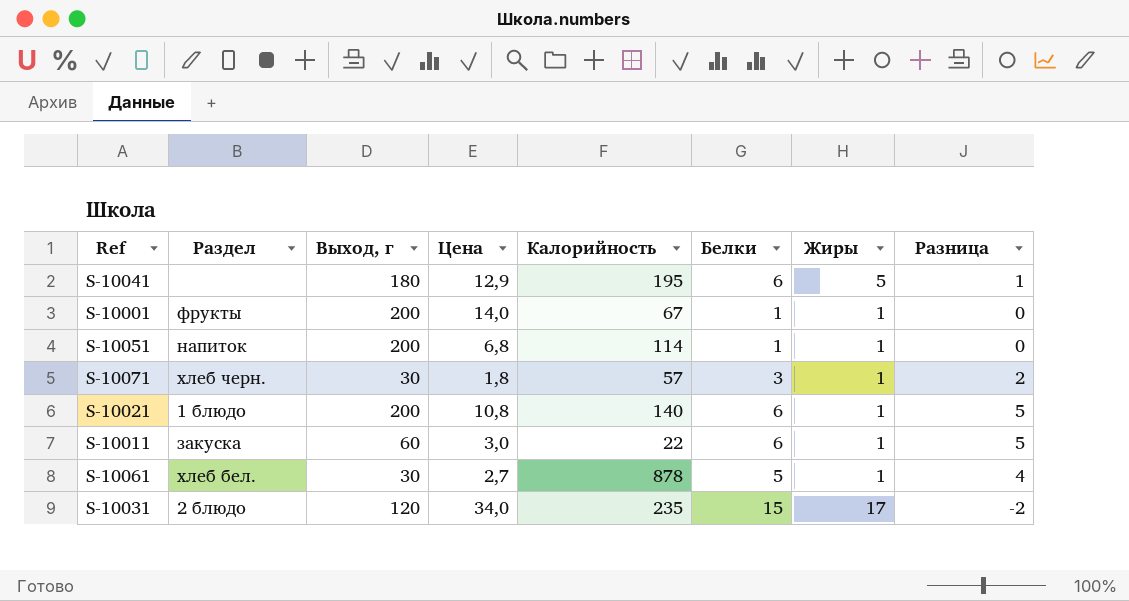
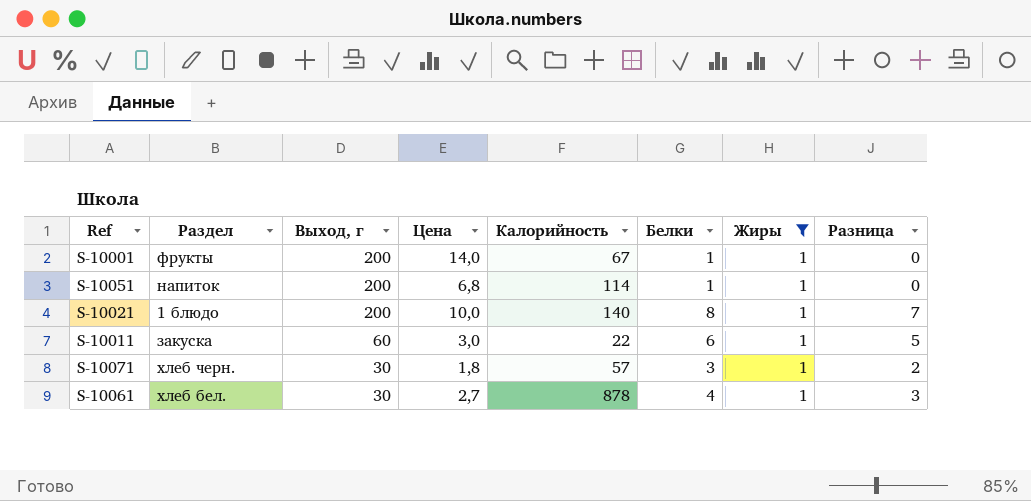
filter: none -> Жиры = 1
row order: none -> Выход, г descending
S-10021 | Цена: 10,8 -> 10,0
S-10021 | Белки: 6 -> 8
S-10021 | Разница: 5 -> 7
S-10061 | Белки: 5 -> 4
S-10061 | Разница: 4 -> 3

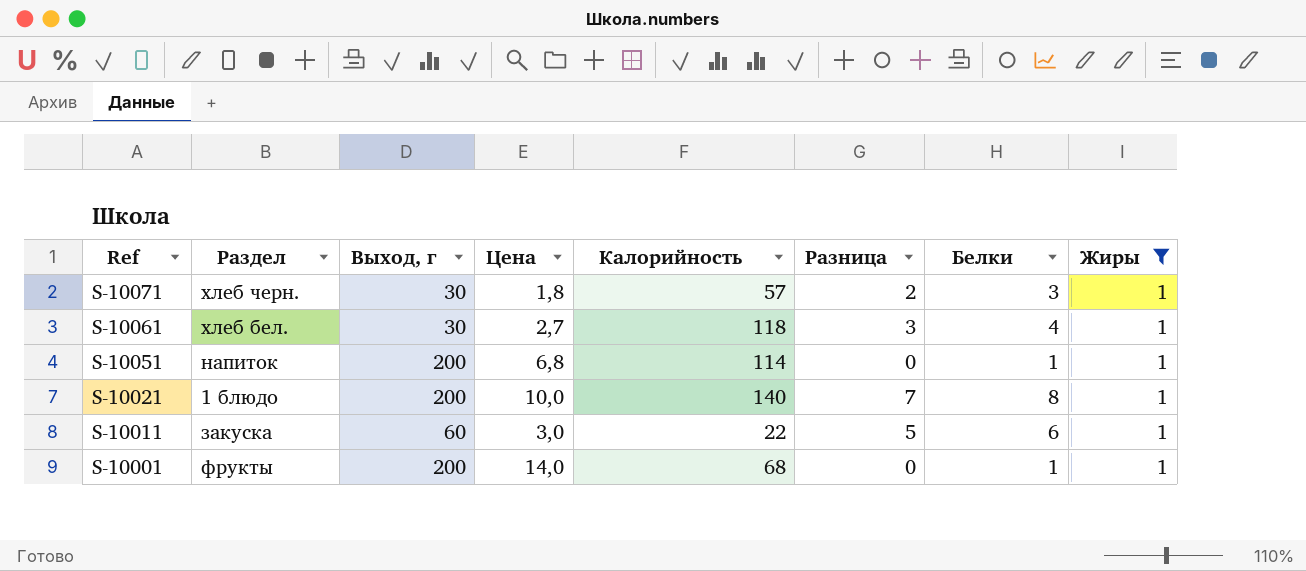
row order: Выход, г descending -> Ref descending
column Разница | position: 8 -> 6
S-10061 | Калорийность: 878 -> 118
S-10001 | Калорийность: 67 -> 68

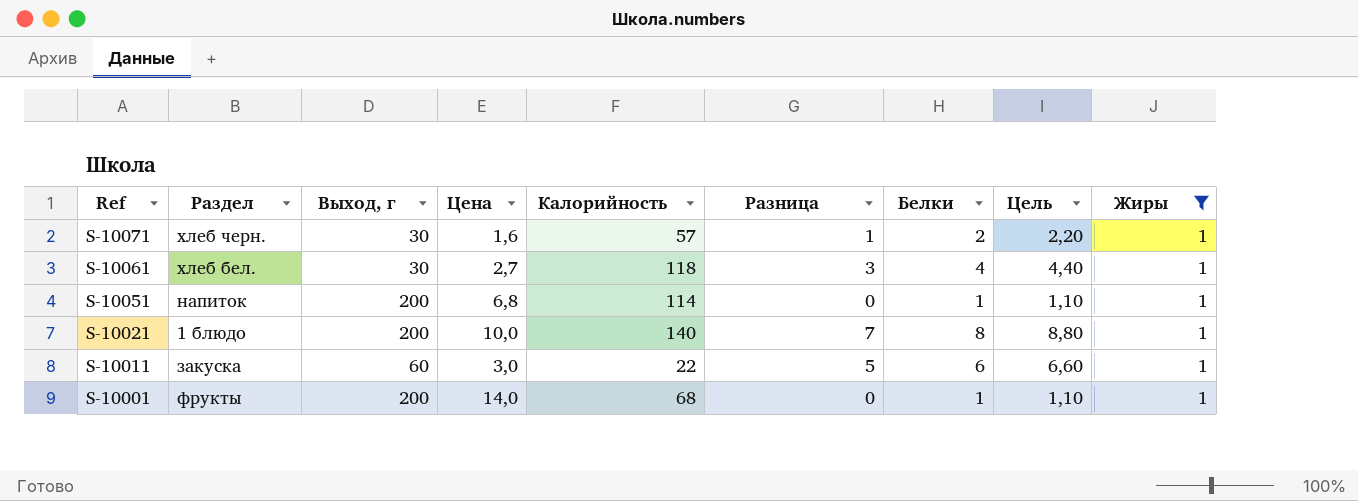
column Цель | formula: none -> [Белки] * 1,1
S-10071 | Цена: 1,8 -> 1,6
S-10071 | Разница: 2 -> 1
S-10071 | Белки: 3 -> 2

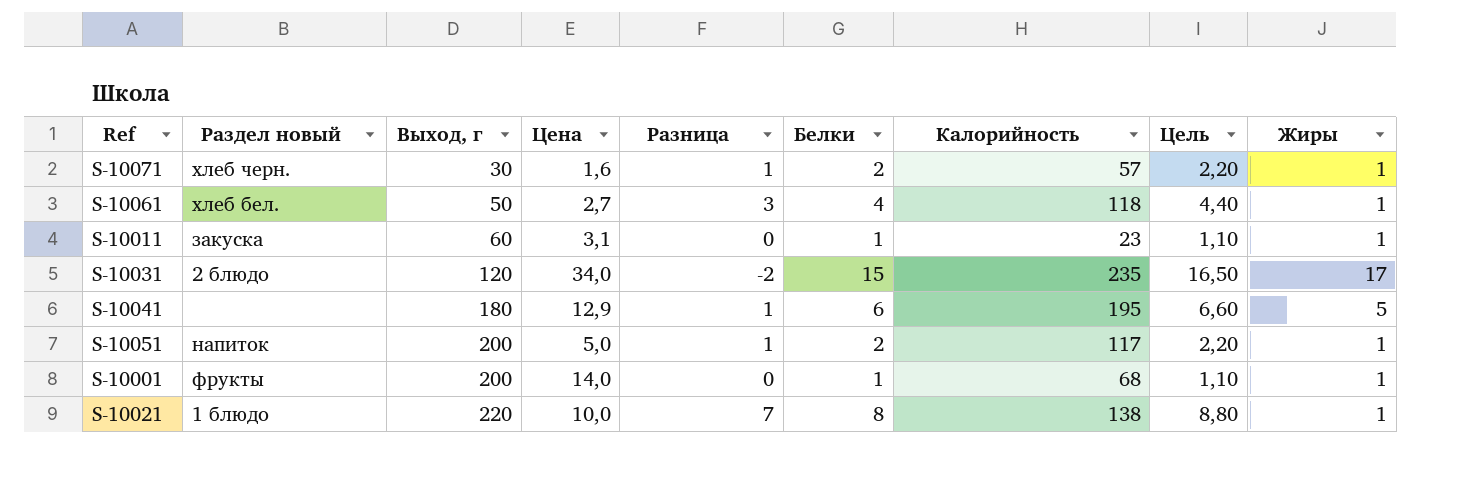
filter: Жиры = 1 -> none
row order: Ref descending -> Выход, г ascending
column name: Раздел -> Раздел новый
column Калорийность | position: 5 -> 7
S-10061 | Выход, г: 30 -> 50
S-10011 | Цена: 3,0 -> 3,1
S-10011 | Разница: 5 -> 0
S-10011 | Белки: 6 -> 1
S-10011 | Калорийность: 22 -> 23
S-10011 | Цель: 6,60 -> 1,10
S-10051 | Цена: 6,8 -> 5,0
S-10051 | Разница: 0 -> 1
S-10051 | Белки: 1 -> 2
S-10051 | Калорийность: 114 -> 117
S-10051 | Цель: 1,10 -> 2,20
S-10021 | Выход, г: 200 -> 220
S-10021 | Калорийность: 140 -> 138

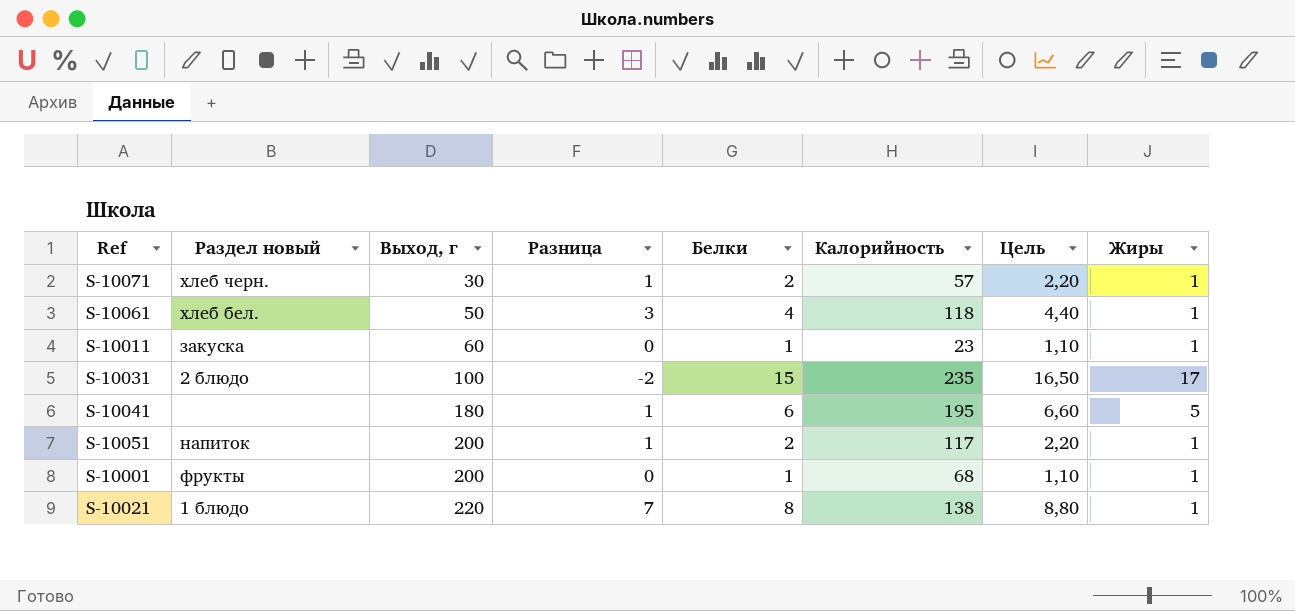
column Цена | position: 4 -> none
S-10031 | Выход, г: 120 -> 100

